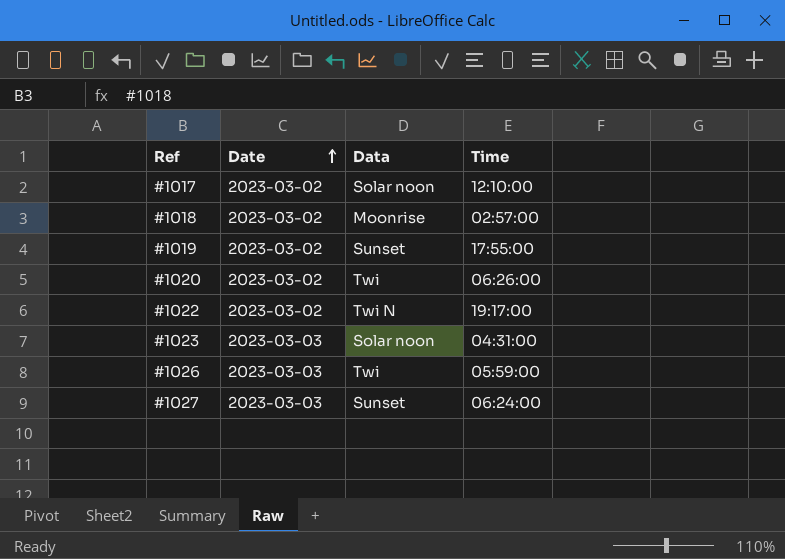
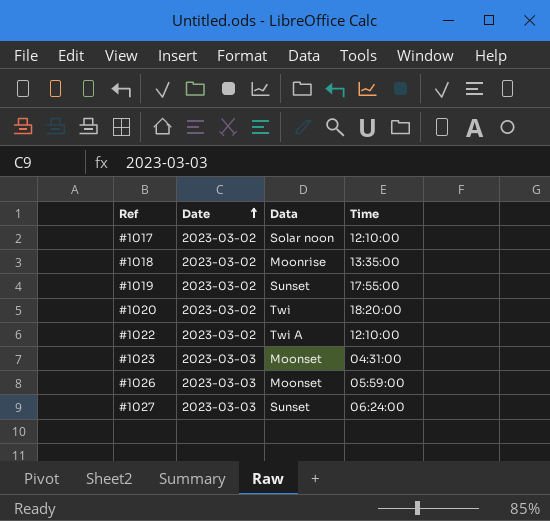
#1018 | Time: 02:57:00 -> 13:35:00
#1020 | Time: 06:26:00 -> 18:20:00
#1022 | Data: Twi N -> Twi A
#1022 | Time: 19:17:00 -> 12:10:00
#1023 | Data: Solar noon -> Moonset
#1026 | Data: Twi -> Moonset

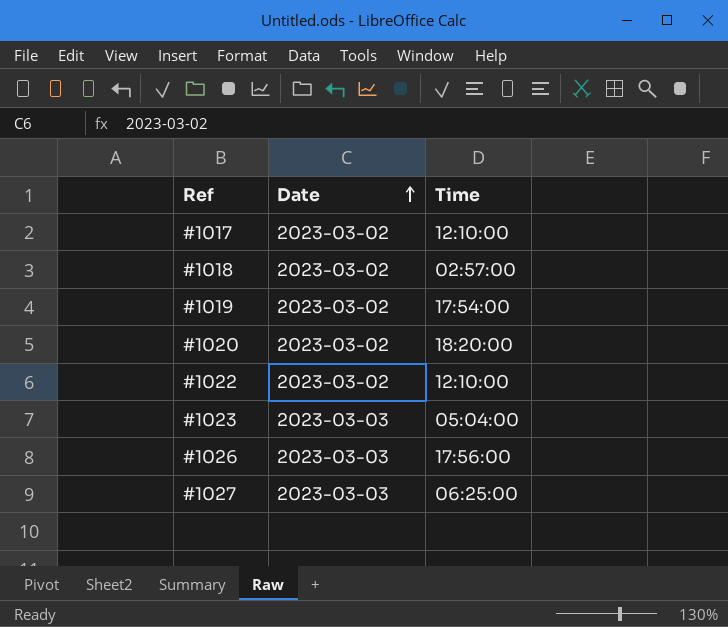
column Data | position: 3 -> none
#1018 | Time: 13:35:00 -> 02:57:00
#1019 | Time: 17:55:00 -> 17:54:00
#1023 | Time: 04:31:00 -> 05:04:00
#1026 | Time: 05:59:00 -> 17:56:00
#1027 | Time: 06:24:00 -> 06:25:00

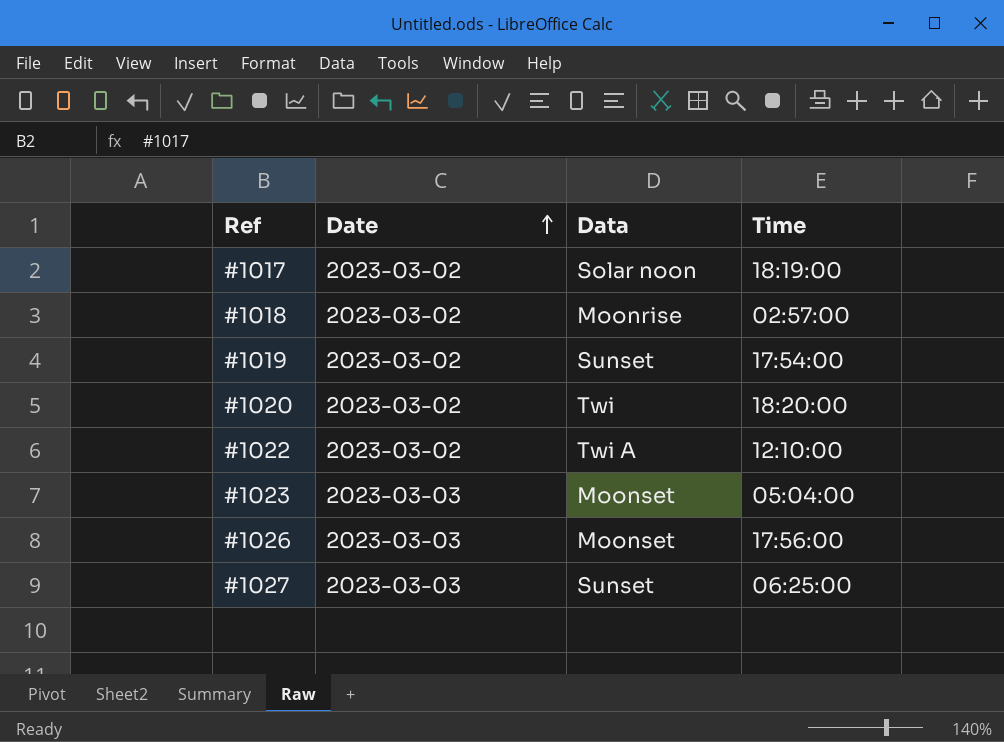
column Data | position: none -> 3
#1017 | Time: 12:10:00 -> 18:19:00

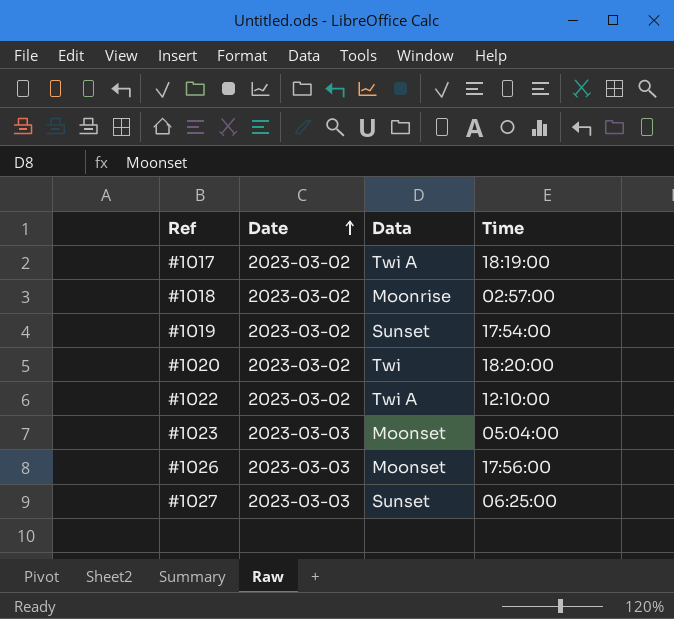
#1017 | Data: Solar noon -> Twi A

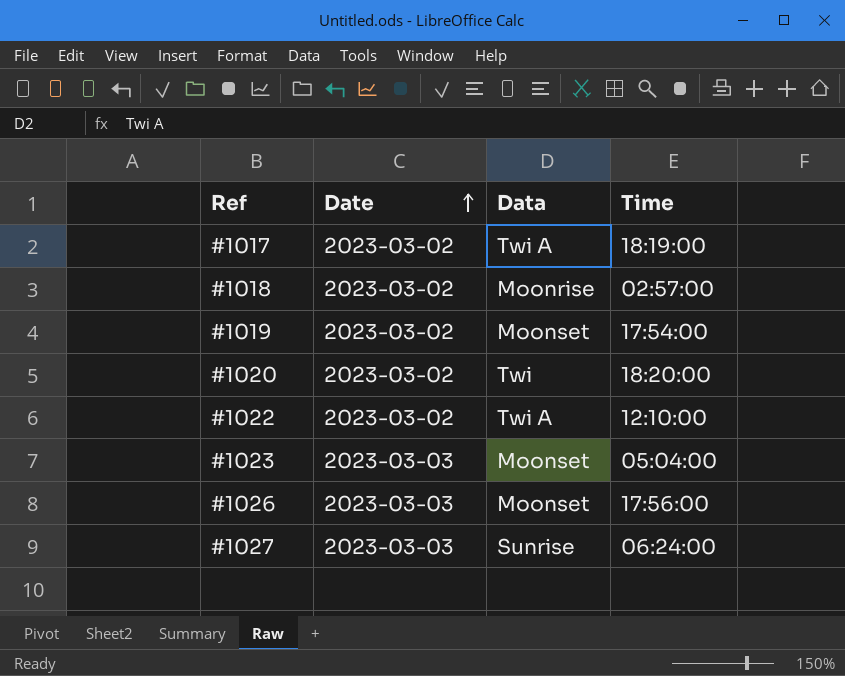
#1019 | Data: Sunset -> Moonset
#1027 | Data: Sunset -> Sunrise
#1027 | Time: 06:25:00 -> 06:24:00

